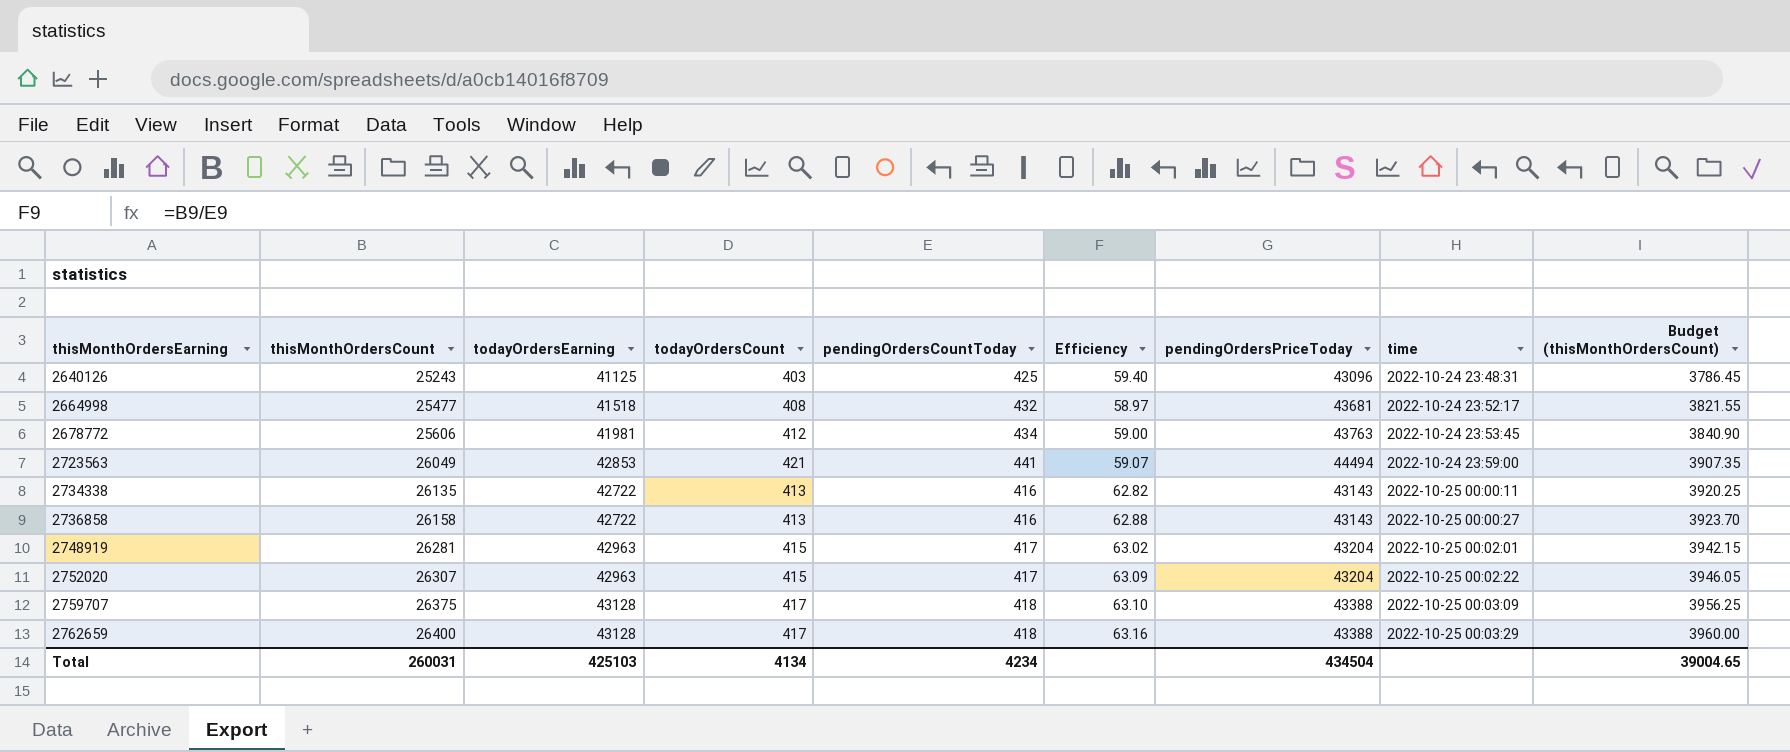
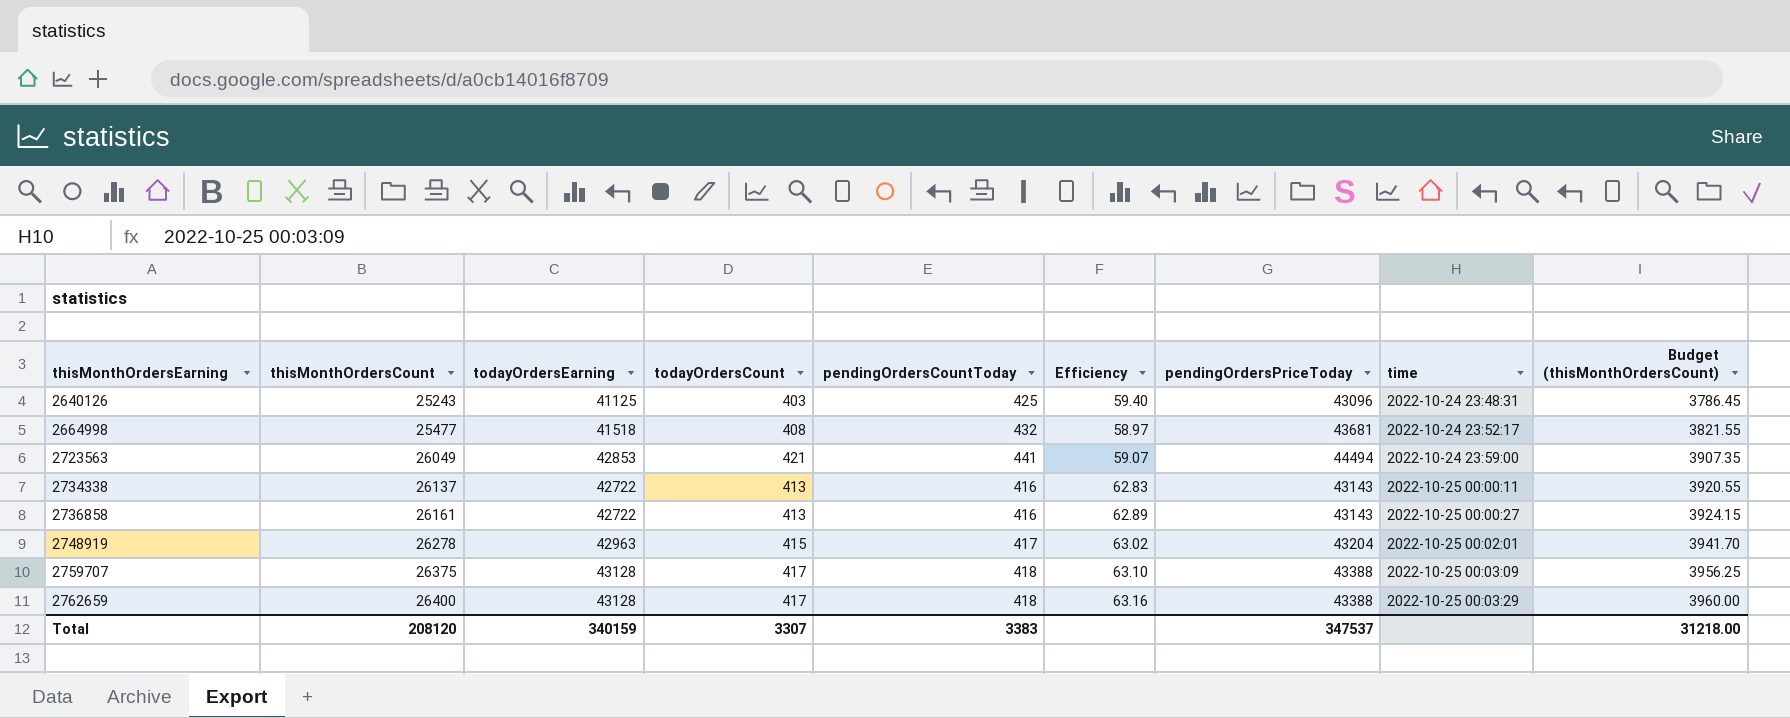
row 2678772: 25606 | 41981 | 412 | 434 | 59.00 | 43763 | 2022-10-24 23:53:45 | 3840.90 -> none
row 2752020: 26307 | 42963 | 415 | 417 | 63.09 | 43204 | 2022-10-25 00:02:22 | 3946.05 -> none
2734338 | thisMonthOrdersCount: 26135 -> 26137
2734338 | Efficiency: 62.82 -> 62.83
2734338 | Budget (thisMonthOrdersCount): 3920.25 -> 3920.55
2736858 | thisMonthOrdersCount: 26158 -> 26161
2736858 | Efficiency: 62.88 -> 62.89
2736858 | Budget (thisMonthOrdersCount): 3923.70 -> 3924.15
2748919 | thisMonthOrdersCount: 26281 -> 26278
2748919 | Budget (thisMonthOrdersCount): 3942.15 -> 3941.70
Total | thisMonthOrdersCount: 260031 -> 208120
Total | todayOrdersEarning: 425103 -> 340159
Total | todayOrdersCount: 4134 -> 3307
Total | pendingOrdersCountToday: 4234 -> 3383
Total | pendingOrdersPriceToday: 434504 -> 347537
Total | Budget (thisMonthOrdersCount): 39004.65 -> 31218.00

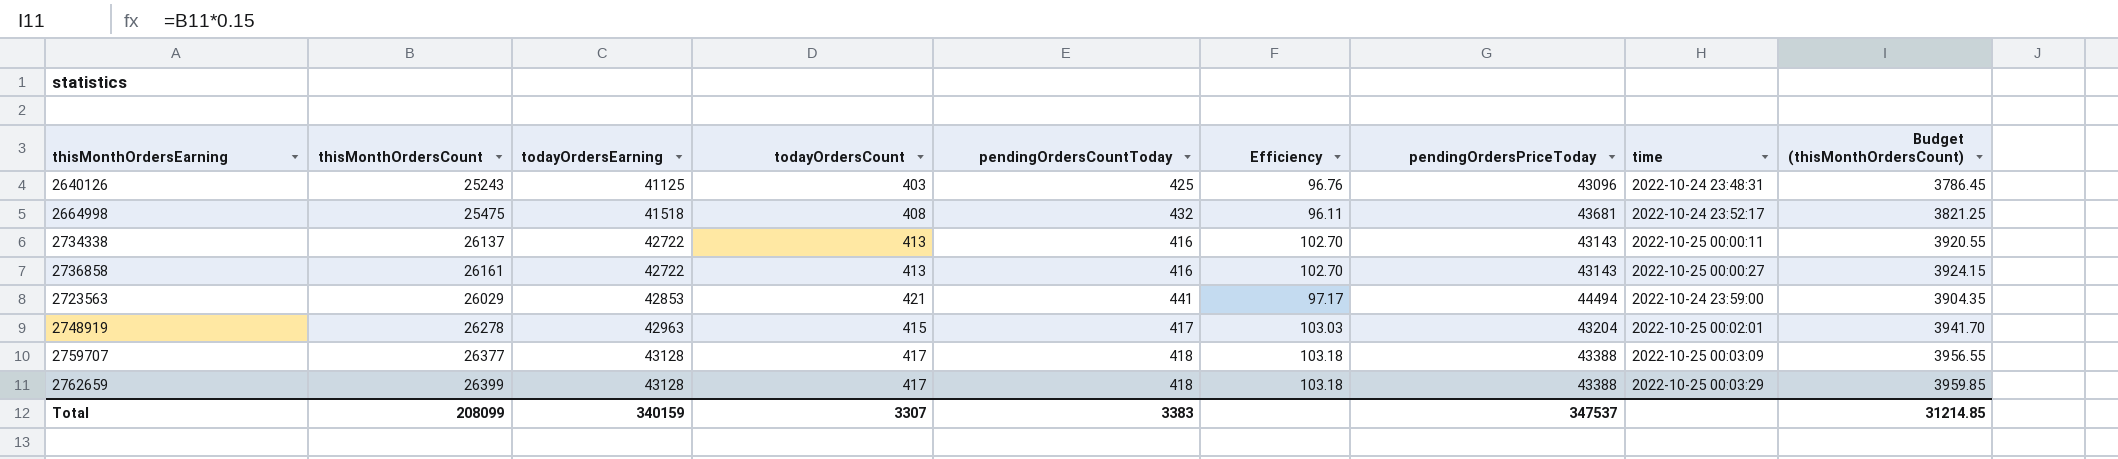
row order: thisMonthOrdersEarning ascending -> todayOrdersEarning ascending
column Efficiency | formula: [thisMonthOrdersCount] / [pendingOrdersCountToday] -> [todayOrdersEarning] / [pendingOrdersCountToday]
2664998 | thisMonthOrdersCount: 25477 -> 25475
2664998 | Budget (thisMonthOrdersCount): 3821.55 -> 3821.25
2723563 | thisMonthOrdersCount: 26049 -> 26029
2723563 | Budget (thisMonthOrdersCount): 3907.35 -> 3904.35
2759707 | thisMonthOrdersCount: 26375 -> 26377
2759707 | Budget (thisMonthOrdersCount): 3956.25 -> 3956.55
2762659 | thisMonthOrdersCount: 26400 -> 26399
2762659 | Budget (thisMonthOrdersCount): 3960.00 -> 3959.85
Total | thisMonthOrdersCount: 208120 -> 208099
Total | Budget (thisMonthOrdersCount): 31218.00 -> 31214.85

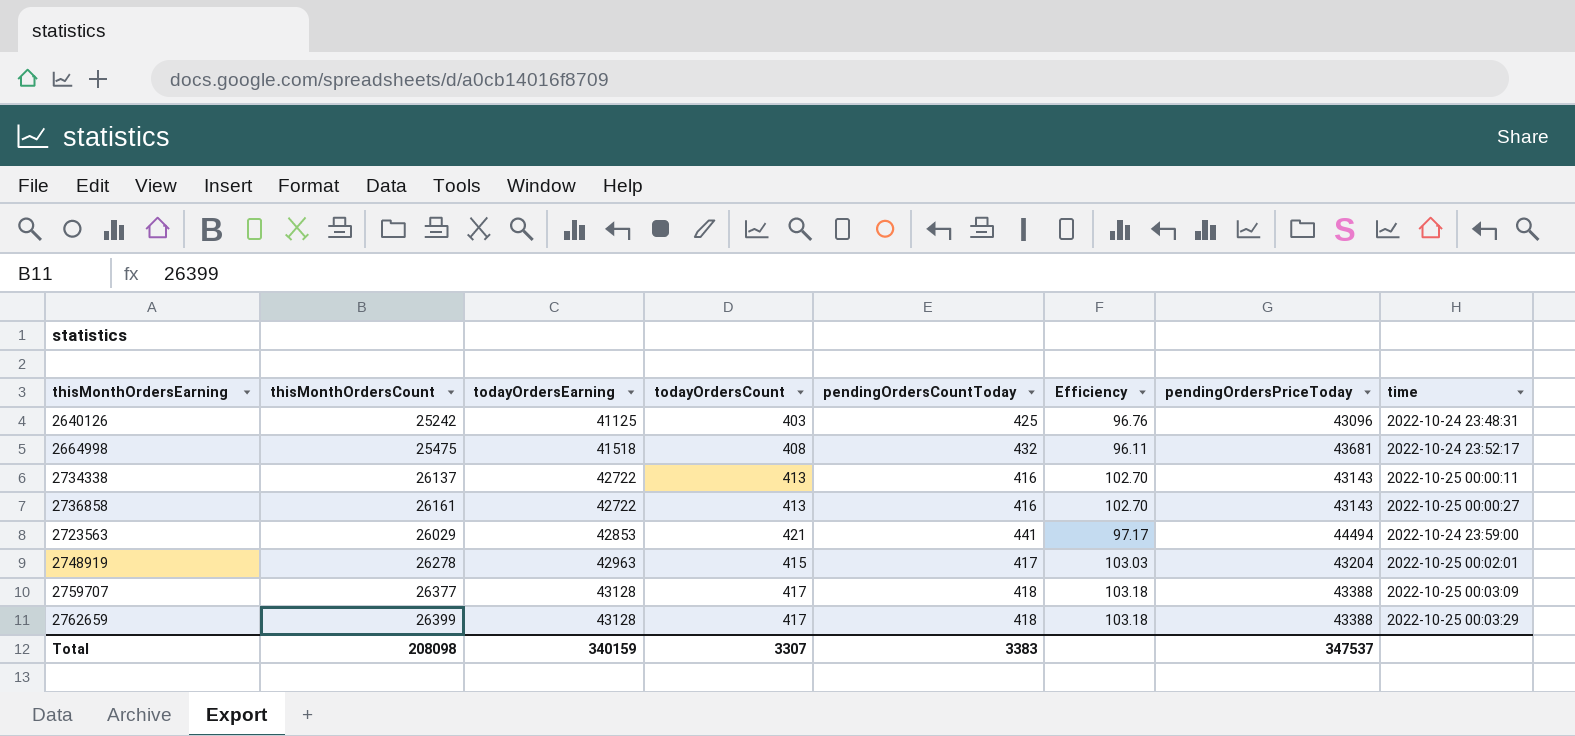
column Budget (thisMonthOrdersCount) | formula: [thisMonthOrdersCount] * 0.15 -> none
2640126 | thisMonthOrdersCount: 25243 -> 25242
Total | thisMonthOrdersCount: 208099 -> 208098

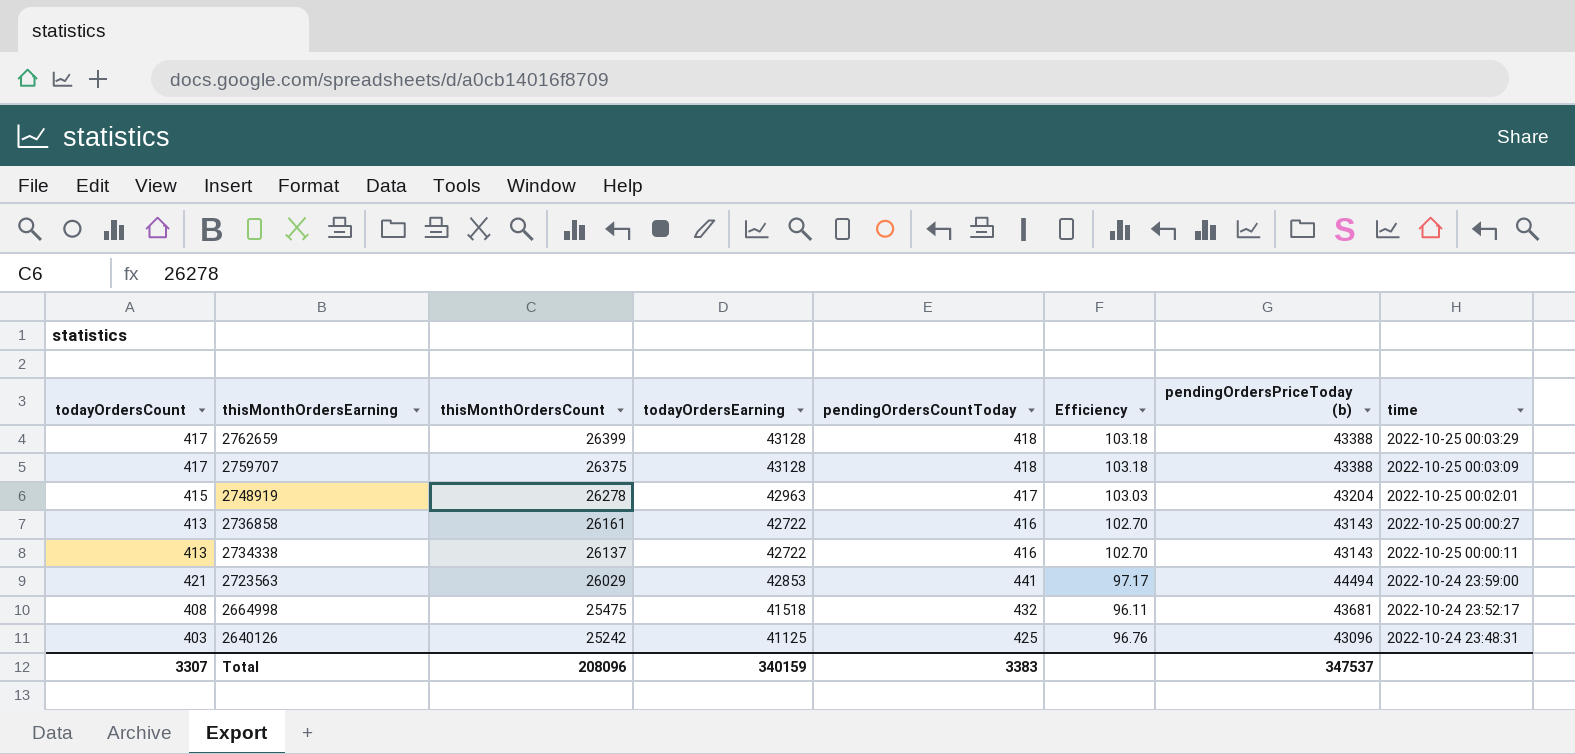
row order: todayOrdersEarning ascending -> thisMonthOrdersEarning descending
column todayOrdersCount | position: 4 -> 1
column name: pendingOrdersPriceToday -> pendingOrdersPriceToday (b)
2759707 | thisMonthOrdersCount: 26377 -> 26375
Total | thisMonthOrdersCount: 208098 -> 208096

